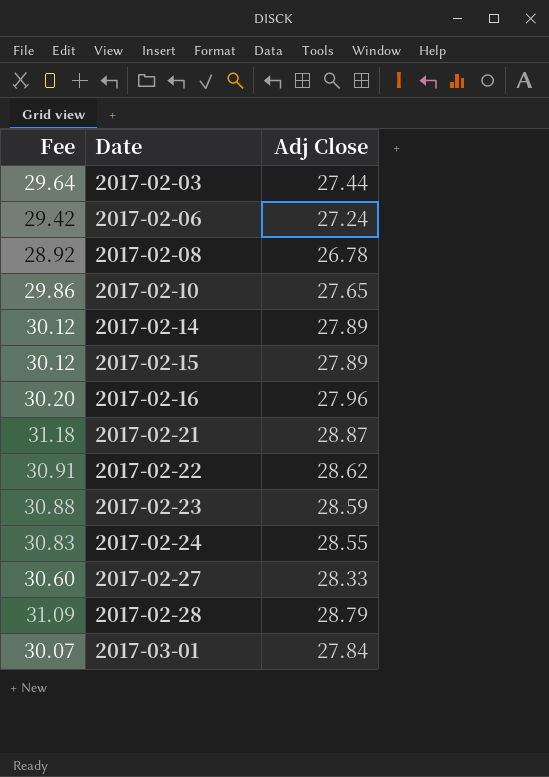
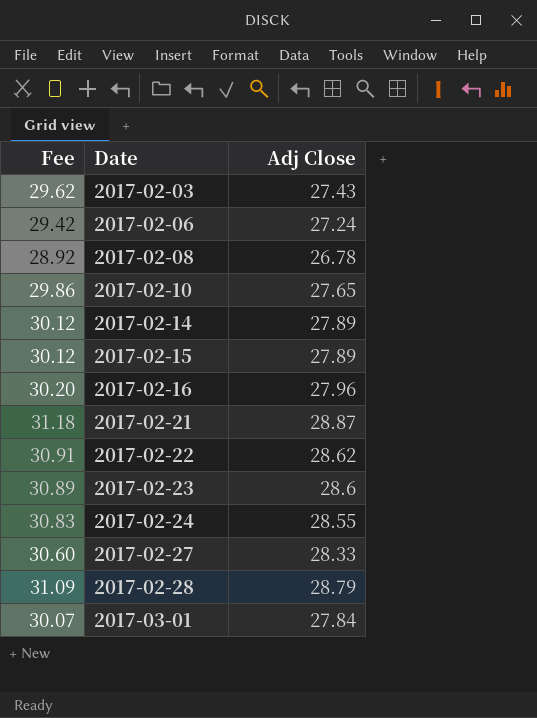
2017-02-03 | Fee: 29.64 -> 29.62
2017-02-03 | Adj Close: 27.44 -> 27.43
2017-02-23 | Fee: 30.88 -> 30.89
2017-02-23 | Adj Close: 28.59 -> 28.6

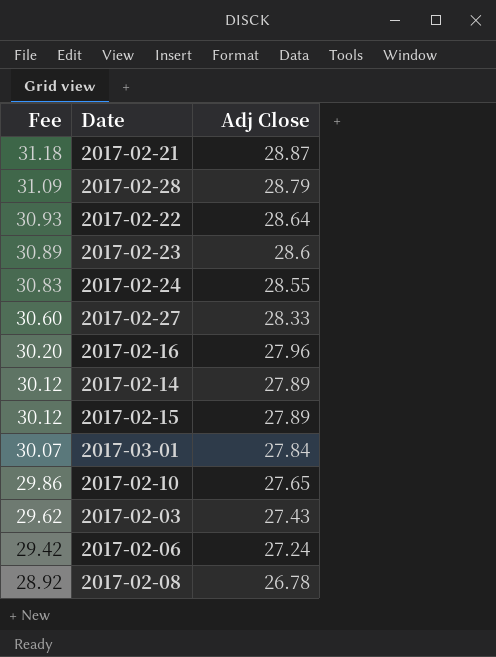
row order: Date ascending -> Fee descending
2017-02-22 | Fee: 30.91 -> 30.93
2017-02-22 | Adj Close: 28.62 -> 28.64

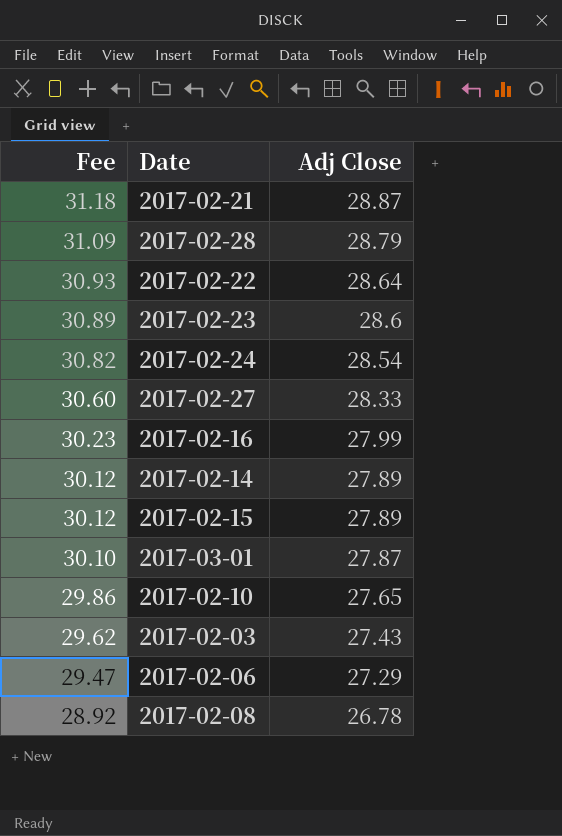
2017-02-24 | Fee: 30.83 -> 30.82
2017-02-24 | Adj Close: 28.55 -> 28.54
2017-02-16 | Fee: 30.20 -> 30.23
2017-02-16 | Adj Close: 27.96 -> 27.99
2017-03-01 | Fee: 30.07 -> 30.10
2017-03-01 | Adj Close: 27.84 -> 27.87
2017-02-06 | Fee: 29.42 -> 29.47
2017-02-06 | Adj Close: 27.24 -> 27.29

